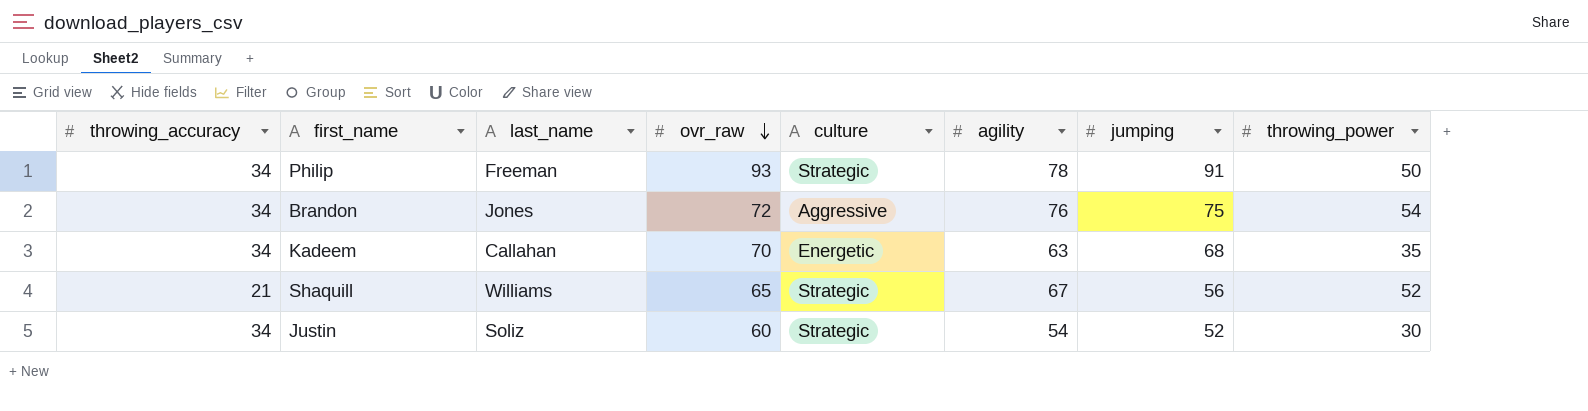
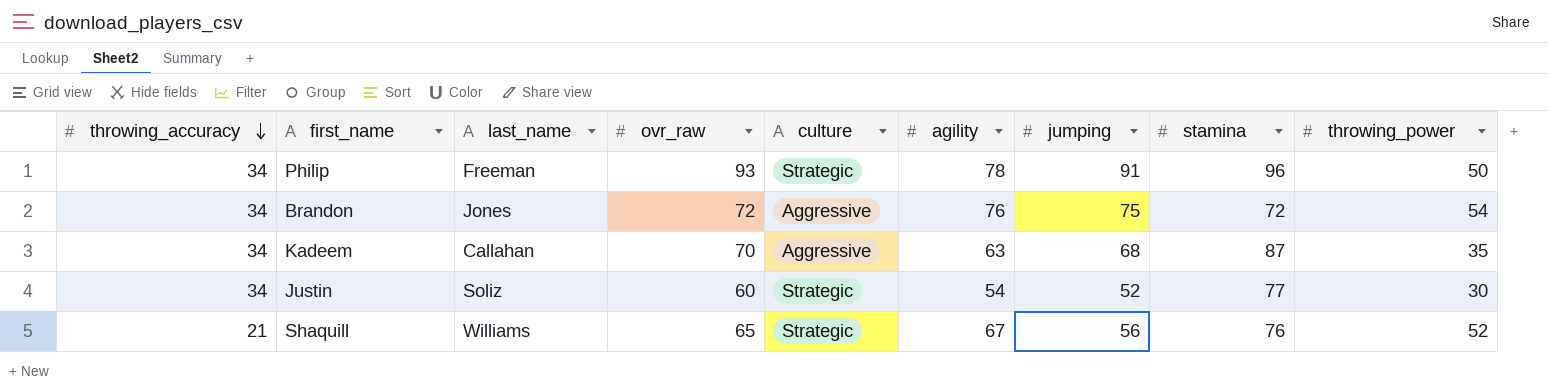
row order: ovr_raw descending -> throwing_accuracy descending
column stamina | position: none -> 8
Kadeem | culture: Energetic -> Aggressive

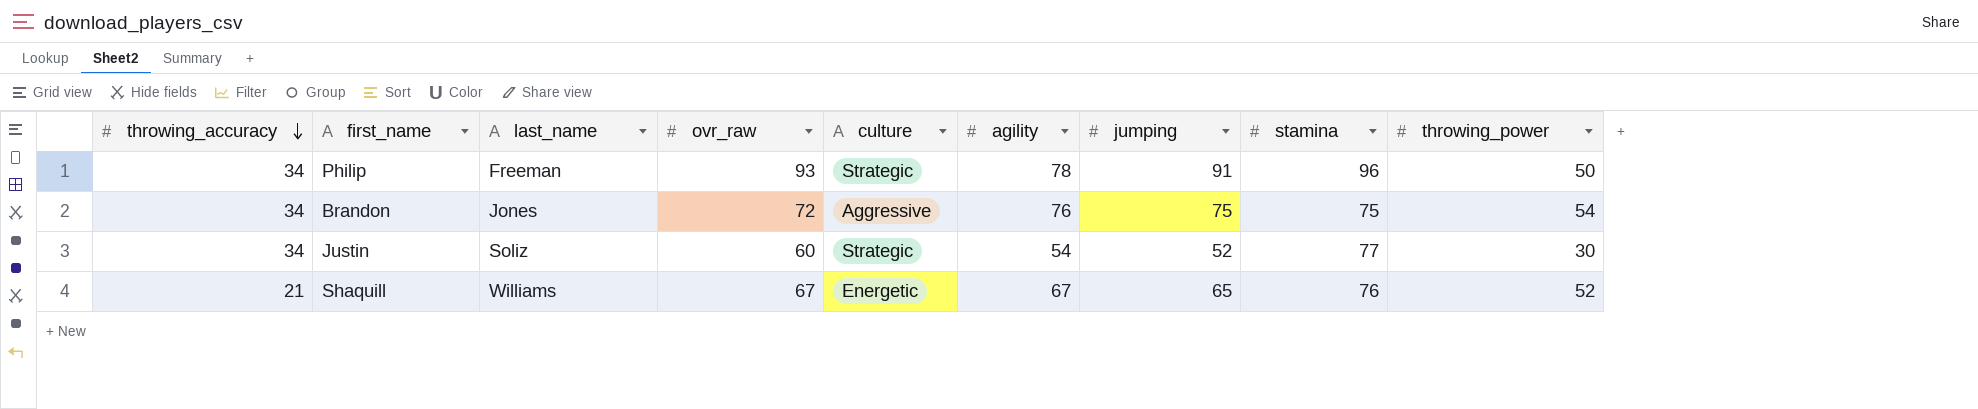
row Kadeem: 34 | Callahan | 70 | Aggressive | 63 | 68 | 87 | 35 -> none
Brandon | stamina: 72 -> 75
Shaquill | ovr_raw: 65 -> 67
Shaquill | culture: Strategic -> Energetic
Shaquill | jumping: 56 -> 65

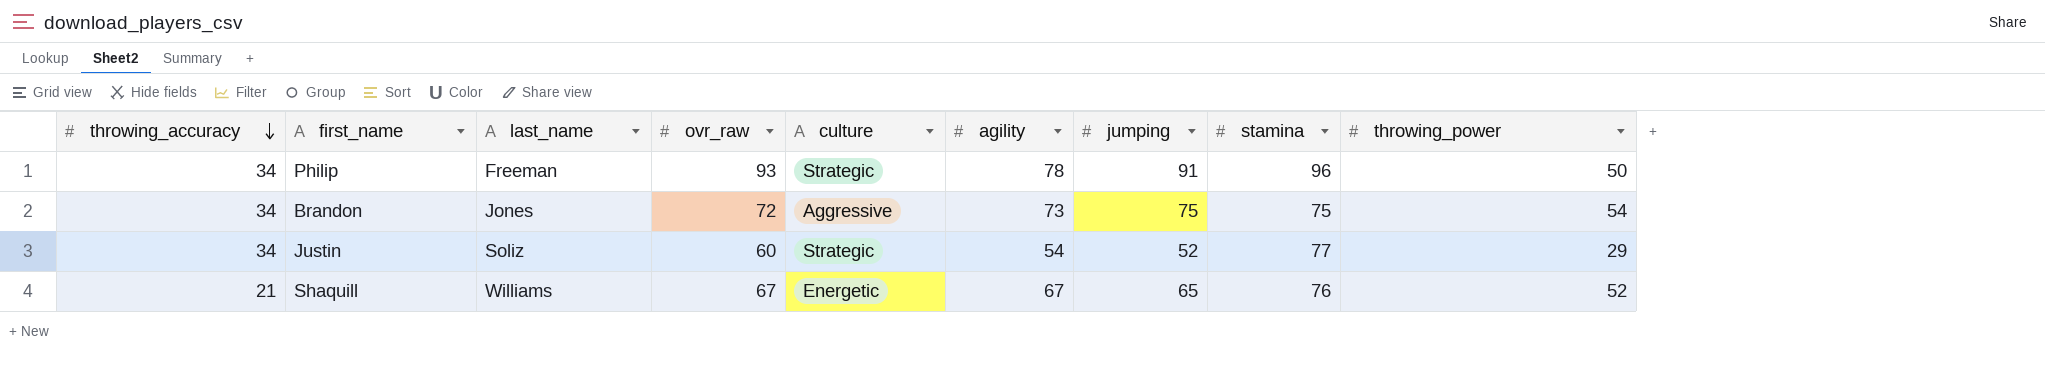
Brandon | agility: 76 -> 73
Justin | throwing_power: 30 -> 29

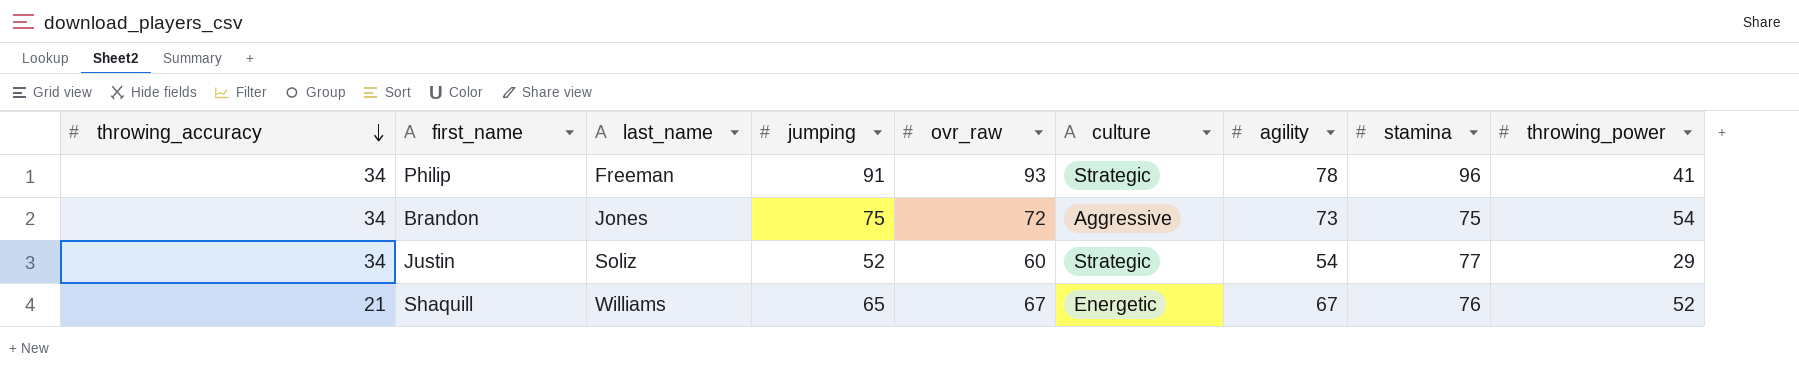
column jumping | position: 7 -> 4
Philip | throwing_power: 50 -> 41

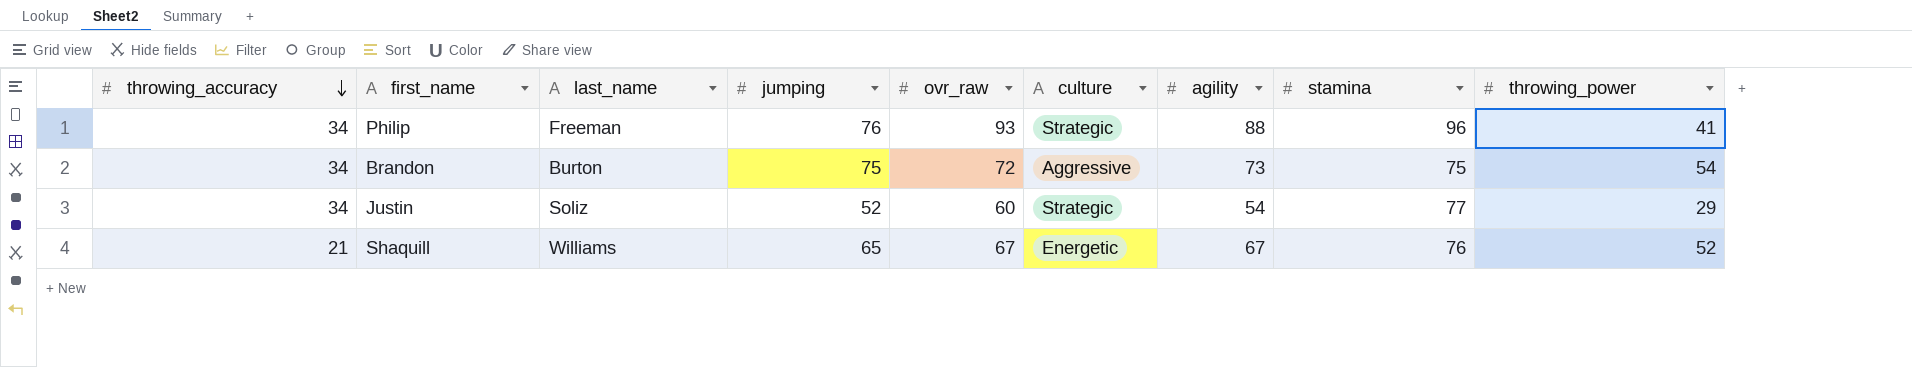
Philip | jumping: 91 -> 76
Philip | agility: 78 -> 88
Brandon | last_name: Jones -> Burton

